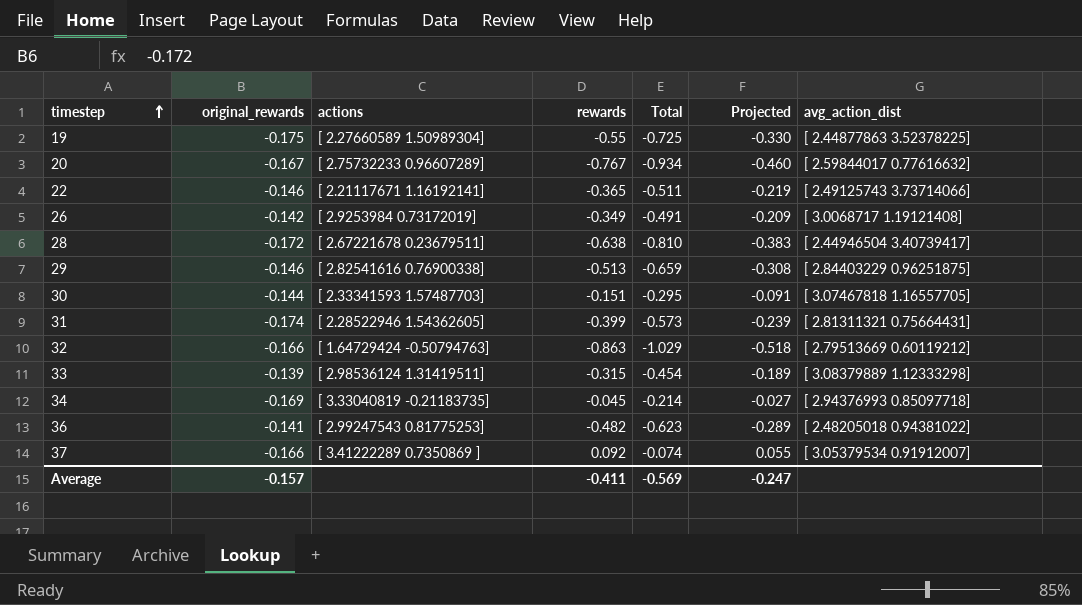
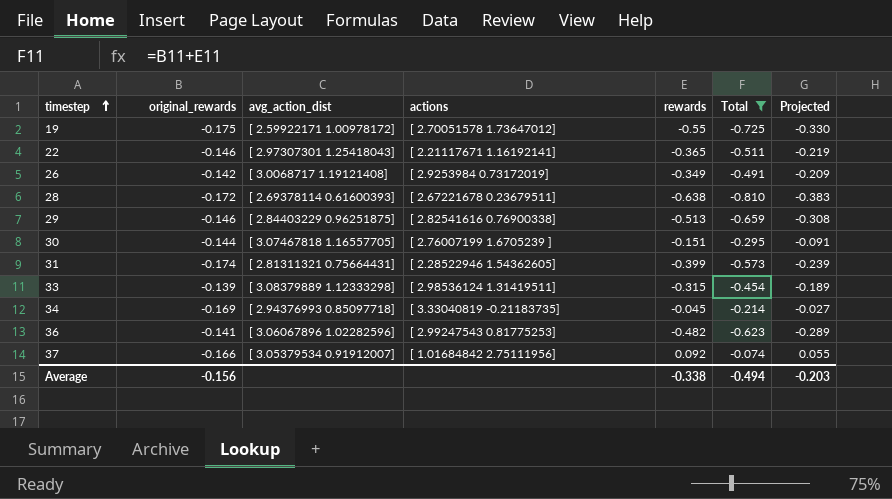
filter: none -> Total >= -0.810
column avg_action_dist | position: 7 -> 3
19 | avg_action_dist: [ 2.44877863 3.52378225] -> [ 2.59922171 1.00978172]
19 | actions: [ 2.27660589 1.50989304] -> [ 2.70051578 1.73647012]
22 | avg_action_dist: [ 2.49125743 3.73714066] -> [ 2.97307301 1.25418043]
28 | avg_action_dist: [ 2.44946504 3.40739417] -> [ 2.69378114 0.61600393]
30 | actions: [ 2.33341593 1.57487703] -> [ 2.76007199 1.6705239 ]
36 | avg_action_dist: [ 2.48205018 0.94381022] -> [ 3.06067896 1.02282596]
37 | actions: [ 3.41222289 0.7350869 ] -> [ 1.01684842 2.75111956]
Average | original_rewards: -0.157 -> -0.156
Average | rewards: -0.411 -> -0.338
Average | Total: -0.569 -> -0.494
Average | Projected: -0.247 -> -0.203

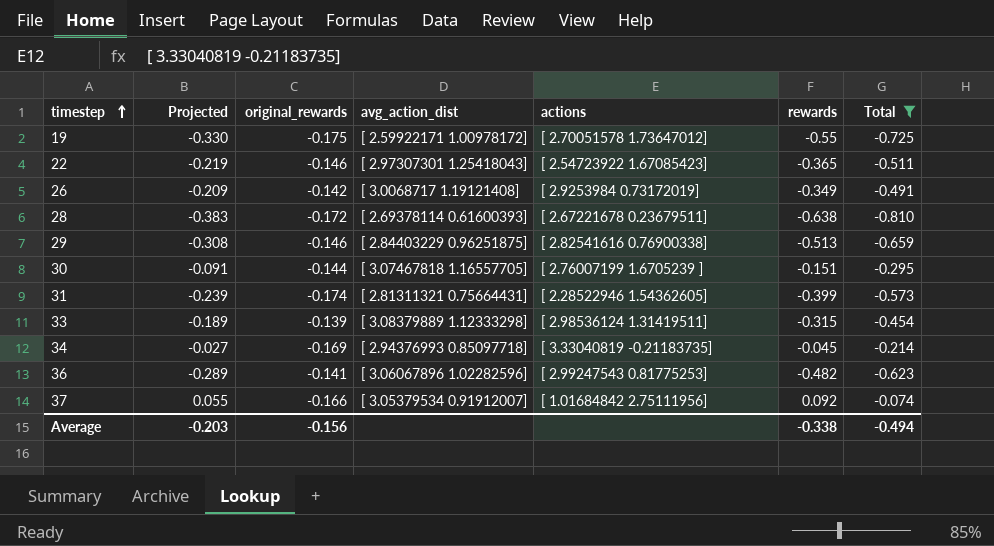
column Projected | position: 7 -> 2
22 | actions: [ 2.21117671 1.16192141] -> [ 2.54723922 1.67085423]

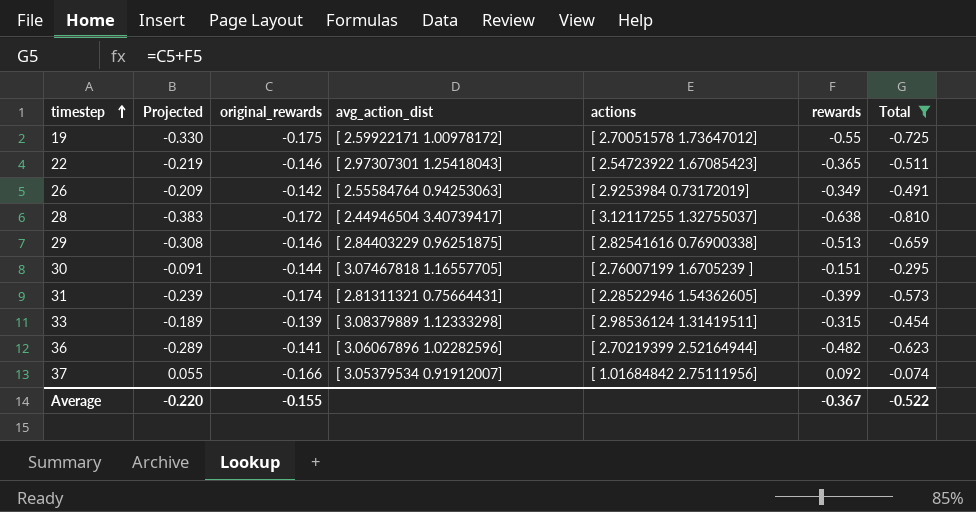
row 34: -0.027 | -0.169 | [ 2.94376993 0.85097718] | [ 3.33040819 -0.21183735] | -0.045 | -0.214 -> none
26 | avg_action_dist: [ 3.0068717 1.19121408] -> [ 2.55584764 0.94253063]
28 | avg_action_dist: [ 2.69378114 0.61600393] -> [ 2.44946504 3.40739417]
28 | actions: [ 2.67221678 0.23679511] -> [ 3.12117255 1.32755037]
36 | actions: [ 2.99247543 0.81775253] -> [ 2.70219399 2.52164944]
Average | Projected: -0.203 -> -0.220
Average | original_rewards: -0.156 -> -0.155
Average | rewards: -0.338 -> -0.367
Average | Total: -0.494 -> -0.522

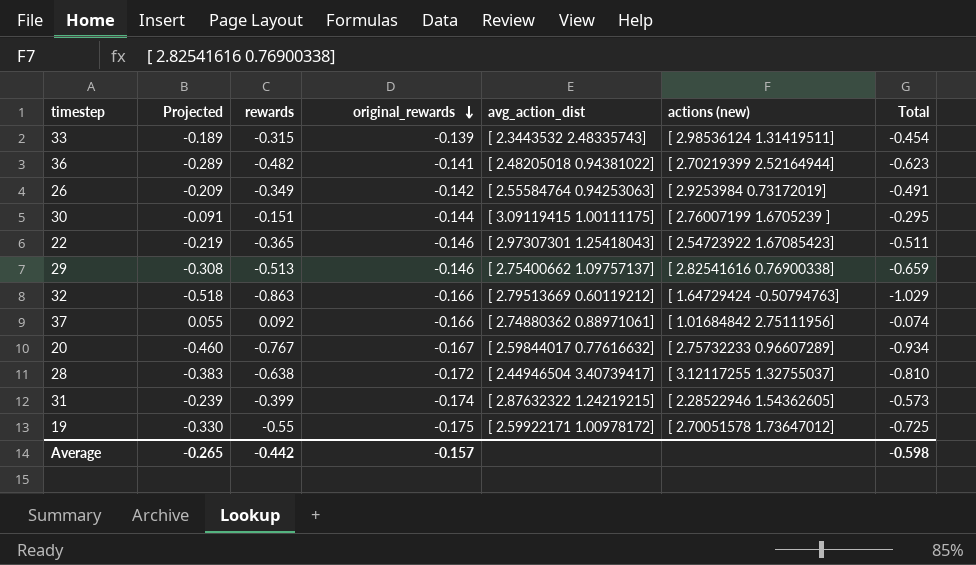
filter: Total >= -0.810 -> none
row order: timestep ascending -> original_rewards descending
column rewards | position: 6 -> 3
column name: actions -> actions (new)
33 | avg_action_dist: [ 3.08379889 1.12333298] -> [ 2.3443532 2.48335743]
36 | avg_action_dist: [ 3.06067896 1.02282596] -> [ 2.48205018 0.94381022]
30 | avg_action_dist: [ 3.07467818 1.16557705] -> [ 3.09119415 1.00111175]
29 | avg_action_dist: [ 2.84403229 0.96251875] -> [ 2.75400662 1.09757137]
37 | avg_action_dist: [ 3.05379534 0.91912007] -> [ 2.74880362 0.88971061]
31 | avg_action_dist: [ 2.81311321 0.75664431] -> [ 2.87632322 1.24219215]
Average | Projected: -0.220 -> -0.265
Average | rewards: -0.367 -> -0.442
Average | original_rewards: -0.155 -> -0.157
Average | Total: -0.522 -> -0.598

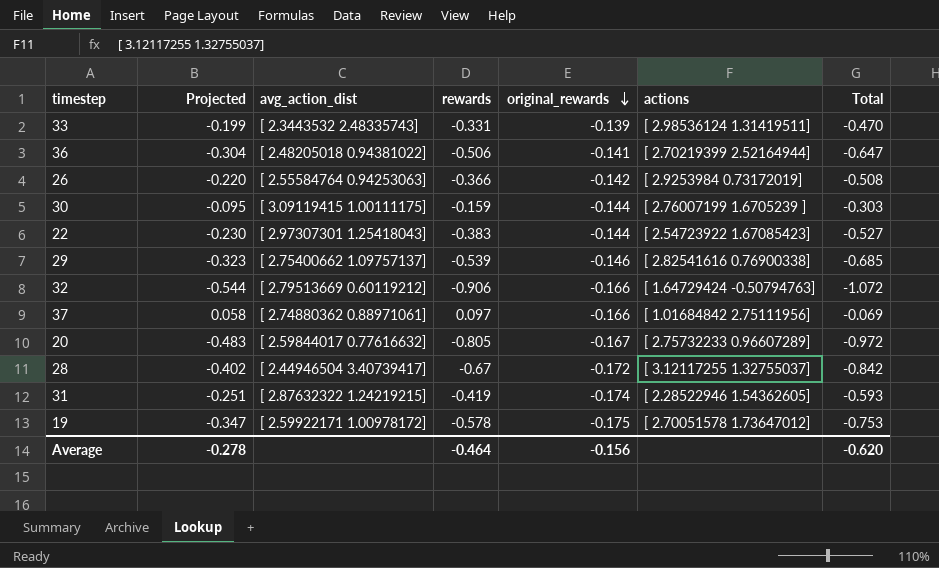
column avg_action_dist | position: 5 -> 3
column name: actions (new) -> actions
33 | Projected: -0.189 -> -0.199
33 | rewards: -0.315 -> -0.331
33 | Total: -0.454 -> -0.470
36 | Projected: -0.289 -> -0.304
36 | rewards: -0.482 -> -0.506
36 | Total: -0.623 -> -0.647
26 | Projected: -0.209 -> -0.220
26 | rewards: -0.349 -> -0.366
26 | Total: -0.491 -> -0.508
30 | Projected: -0.091 -> -0.095
30 | rewards: -0.151 -> -0.159
30 | Total: -0.295 -> -0.303
22 | Projected: -0.219 -> -0.230
22 | rewards: -0.365 -> -0.383
22 | original_rewards: -0.146 -> -0.144
22 | Total: -0.511 -> -0.527
29 | Projected: -0.308 -> -0.323
29 | rewards: -0.513 -> -0.539
29 | Total: -0.659 -> -0.685
32 | Projected: -0.518 -> -0.544
32 | rewards: -0.863 -> -0.906
32 | Total: -1.029 -> -1.072
37 | Projected: 0.055 -> 0.058
37 | rewards: 0.092 -> 0.097
37 | Total: -0.074 -> -0.069
20 | Projected: -0.460 -> -0.483
20 | rewards: -0.767 -> -0.805
20 | Total: -0.934 -> -0.972
28 | Projected: -0.383 -> -0.402
28 | rewards: -0.638 -> -0.67
28 | Total: -0.810 -> -0.842
31 | Projected: -0.239 -> -0.251
31 | rewards: -0.399 -> -0.419
31 | Total: -0.573 -> -0.593
19 | Projected: -0.330 -> -0.347
19 | rewards: -0.55 -> -0.578
19 | Total: -0.725 -> -0.753
Average | Projected: -0.265 -> -0.278
Average | rewards: -0.442 -> -0.464
Average | original_rewards: -0.157 -> -0.156
Average | Total: -0.598 -> -0.620

